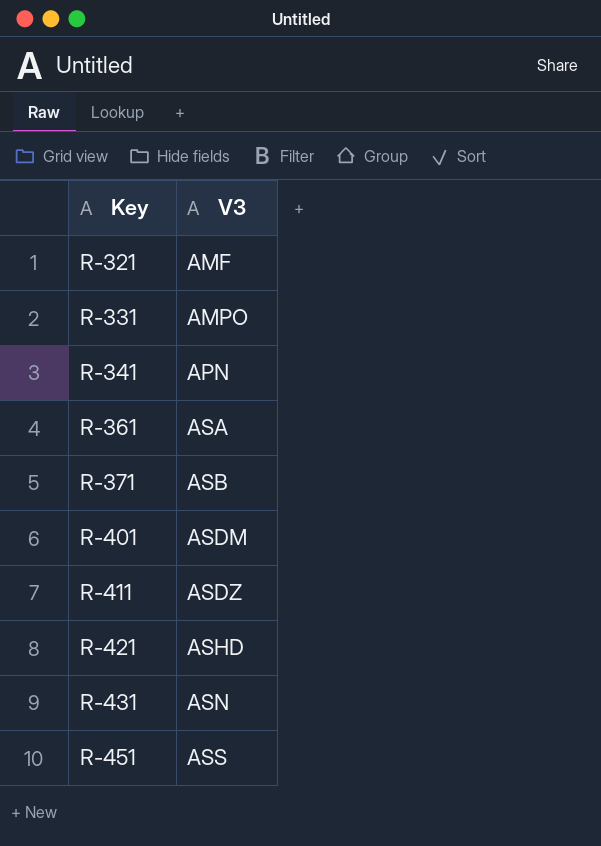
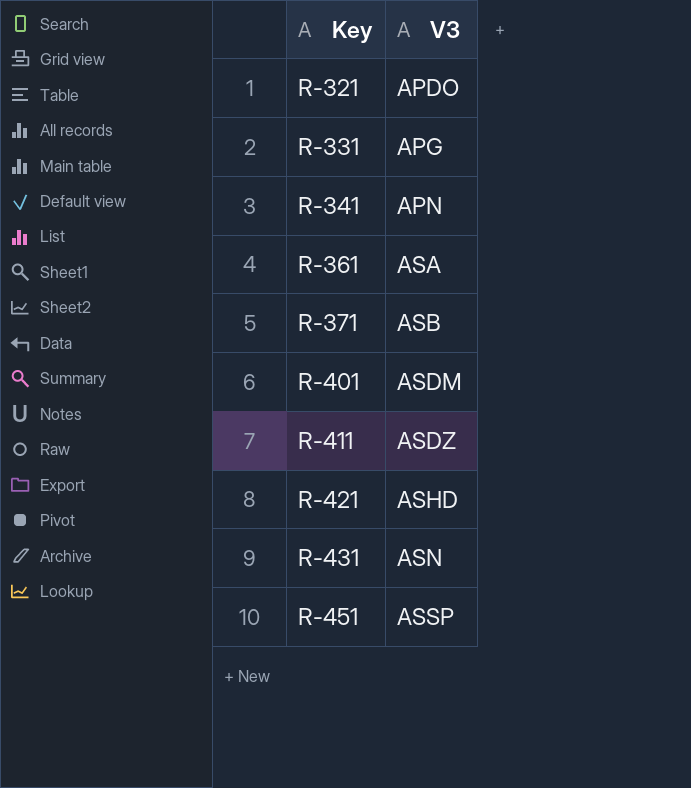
R-321 | V3: AMF -> APDO
R-331 | V3: AMPO -> APG
R-451 | V3: ASS -> ASSP

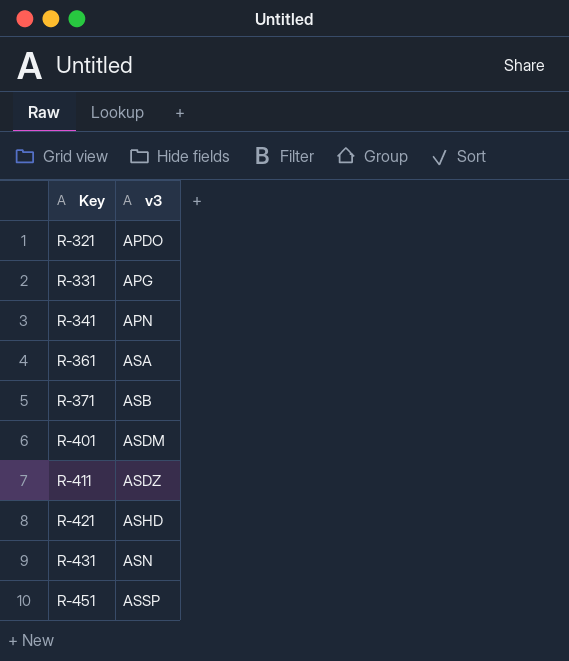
column name: V3 -> v3

